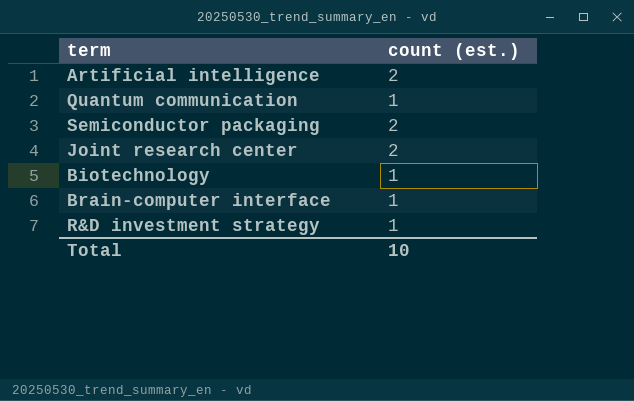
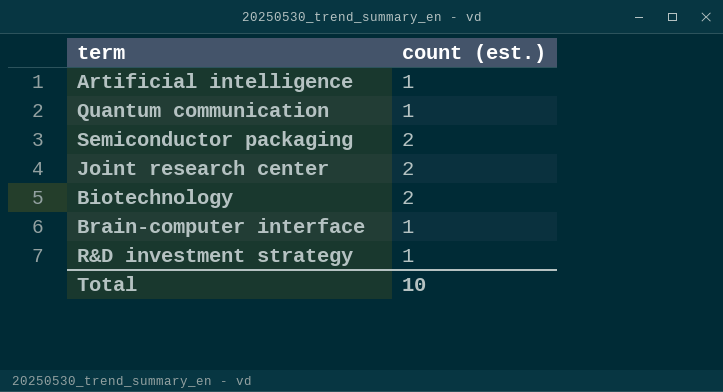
Artificial intelligence | count (est.): 2 -> 1
Biotechnology | count (est.): 1 -> 2

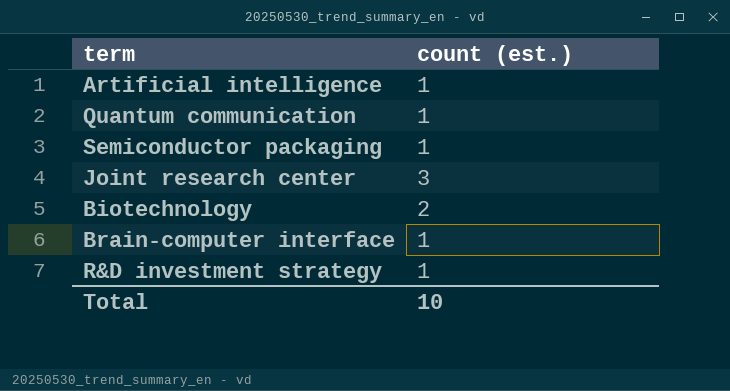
Semiconductor packaging | count (est.): 2 -> 1
Joint research center | count (est.): 2 -> 3

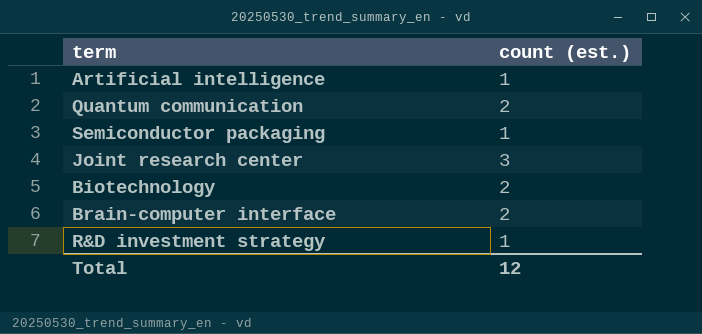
Quantum communication | count (est.): 1 -> 2
Brain-computer interface | count (est.): 1 -> 2
Total | count (est.): 10 -> 12

